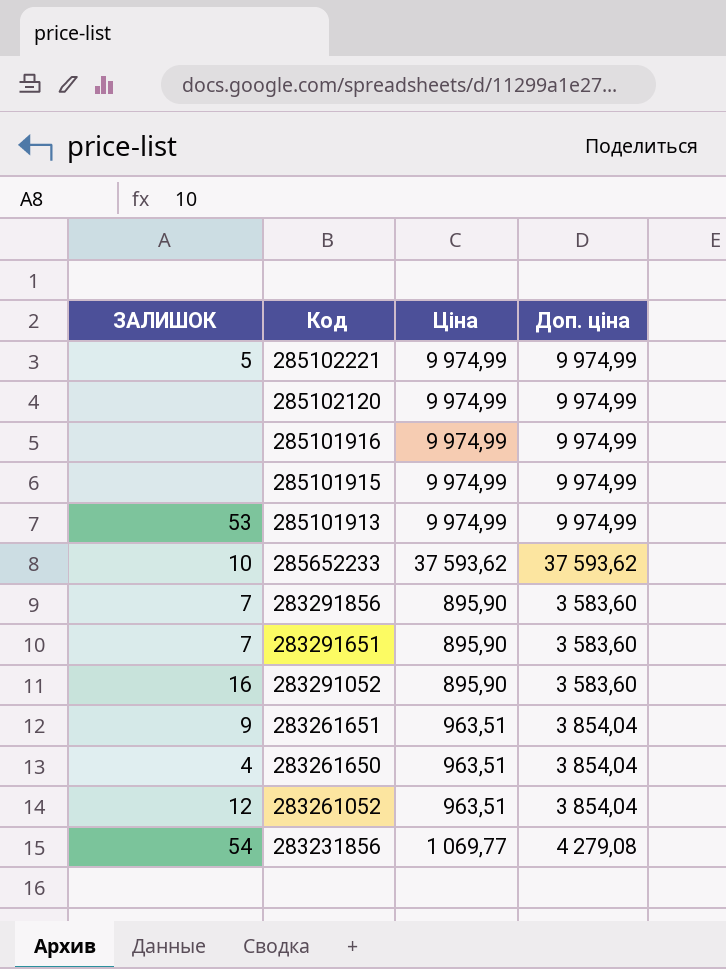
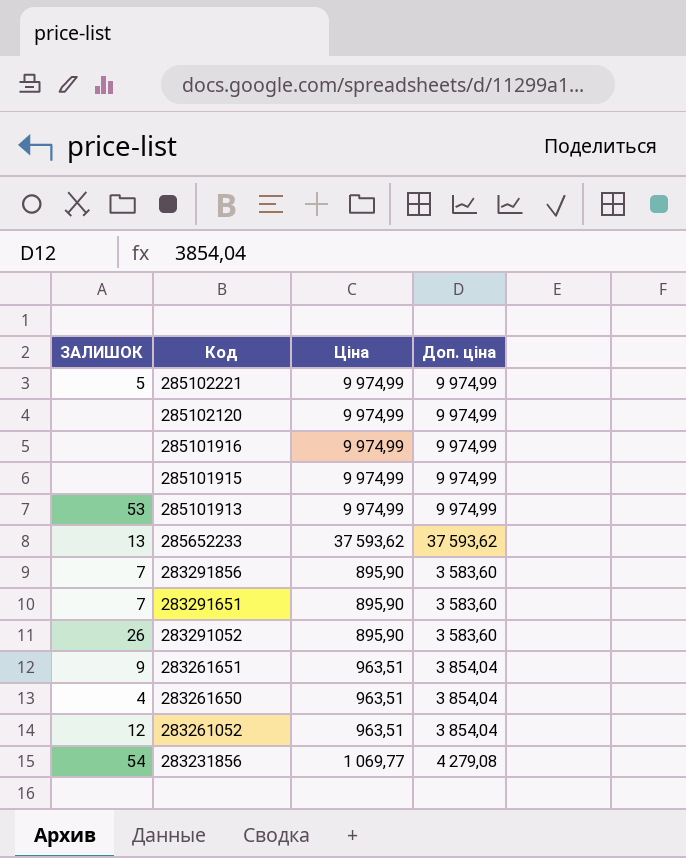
285652233 | ЗАЛИШОК: 10 -> 13
283291052 | ЗАЛИШОК: 16 -> 26

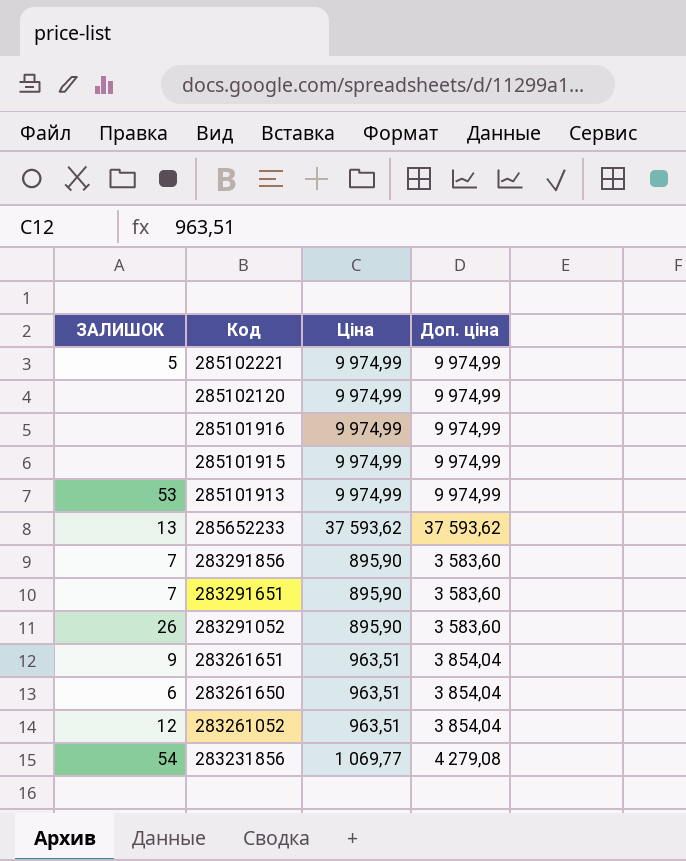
283261650 | ЗАЛИШОК: 4 -> 6

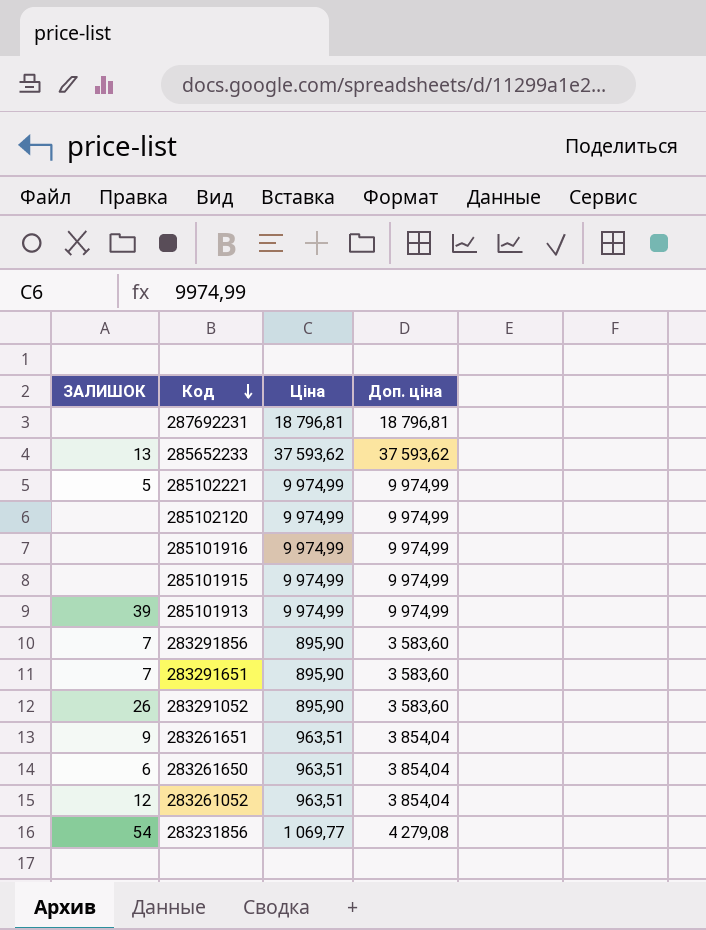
row order: none -> Код descending
row 287692231: none -> none | 18 796,81 | 18 796,81
285101913 | ЗАЛИШОК: 53 -> 39

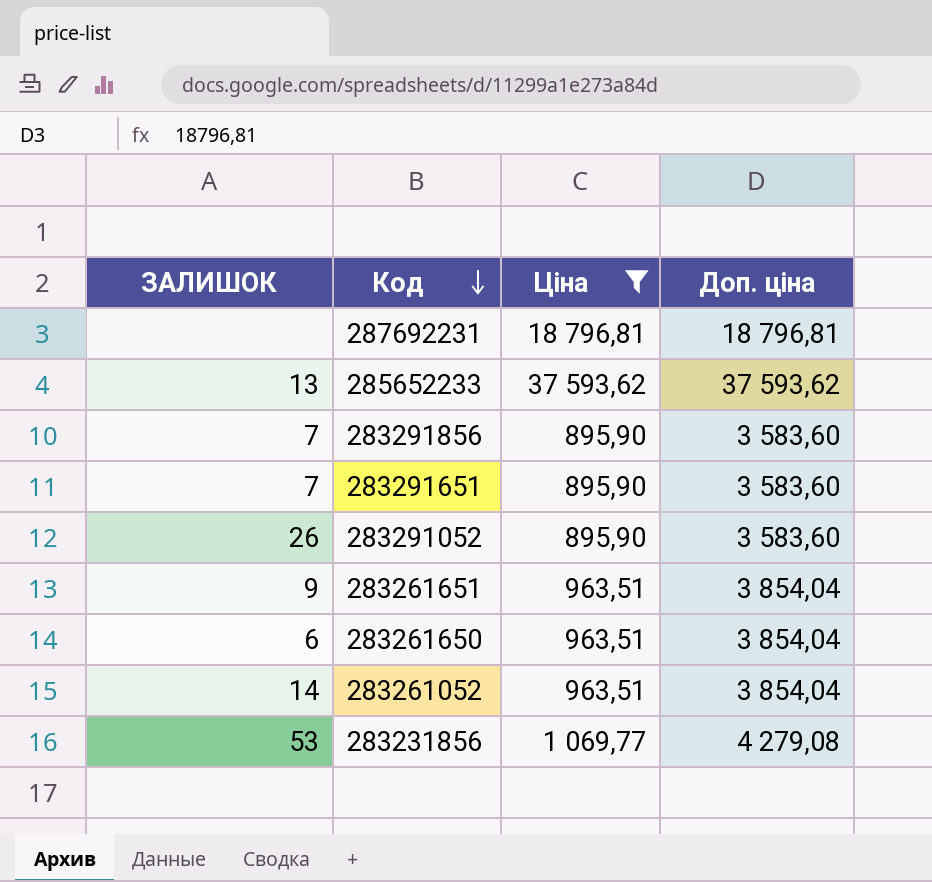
filter: none -> Ціна != 9 974,99
283261052 | ЗАЛИШОК: 12 -> 14
283231856 | ЗАЛИШОК: 54 -> 53

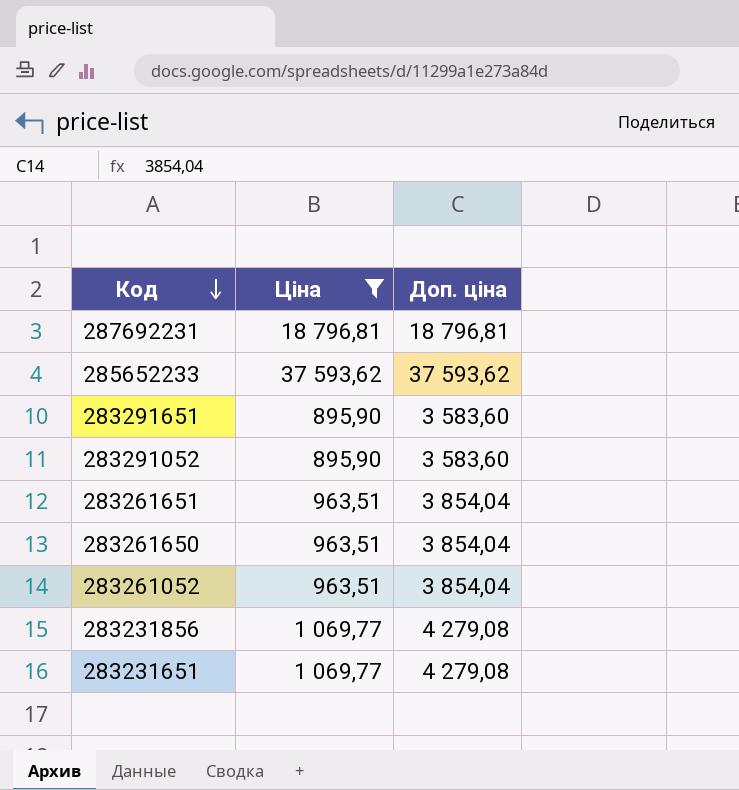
column ЗАЛИШОК | position: 1 -> none
row 283291856: 7 | 895,90 | 3 583,60 -> none
row 283231651: none -> 1 069,77 | 4 279,08

